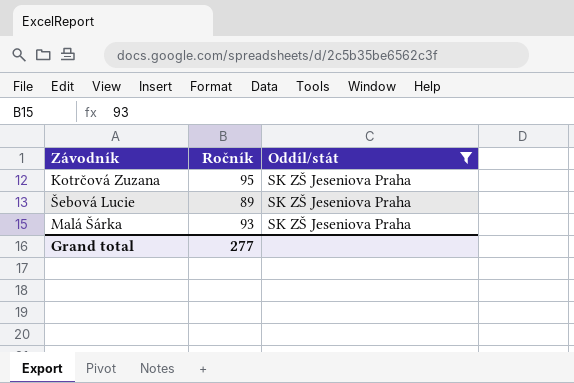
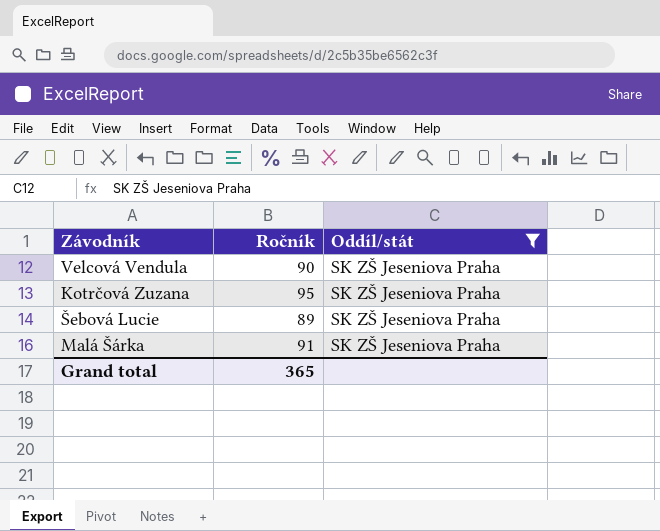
row Velcová Vendula: none -> 90 | SK ZŠ Jeseniova Praha
Malá Šárka | Ročník: 93 -> 91
Grand total | Ročník: 277 -> 365

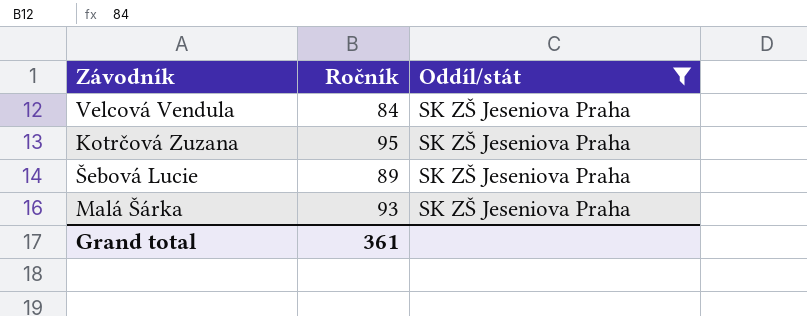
Velcová Vendula | Ročník: 90 -> 84
Malá Šárka | Ročník: 91 -> 93
Grand total | Ročník: 365 -> 361

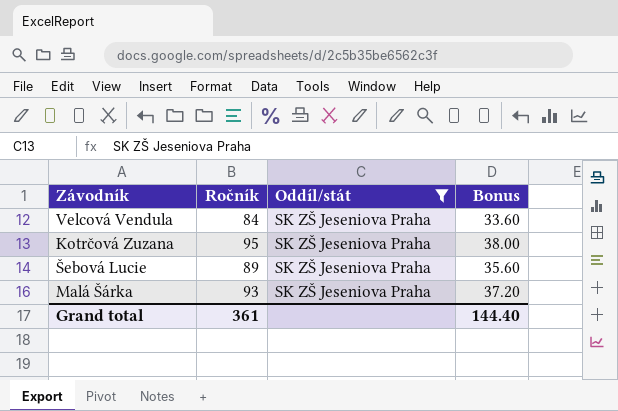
column Bonus | formula: none -> [Ročník] * 0.4

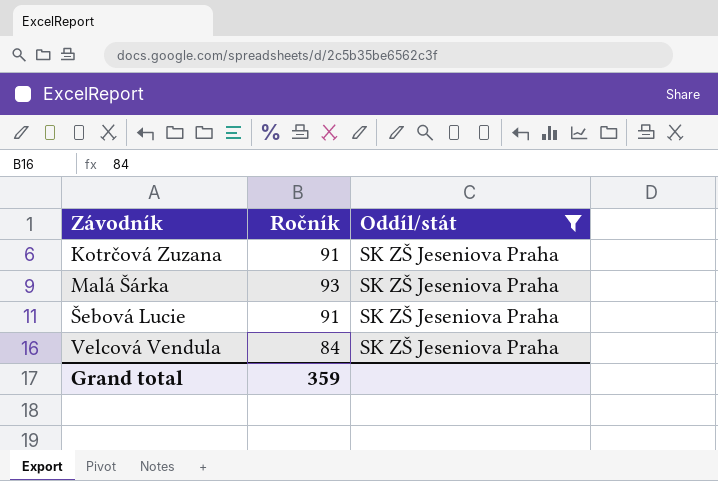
row order: none -> Závodník ascending
column Bonus | formula: [Ročník] * 0.4 -> none
Kotrčová Zuzana | Ročník: 95 -> 91
Šebová Lucie | Ročník: 89 -> 91
Grand total | Ročník: 361 -> 359

